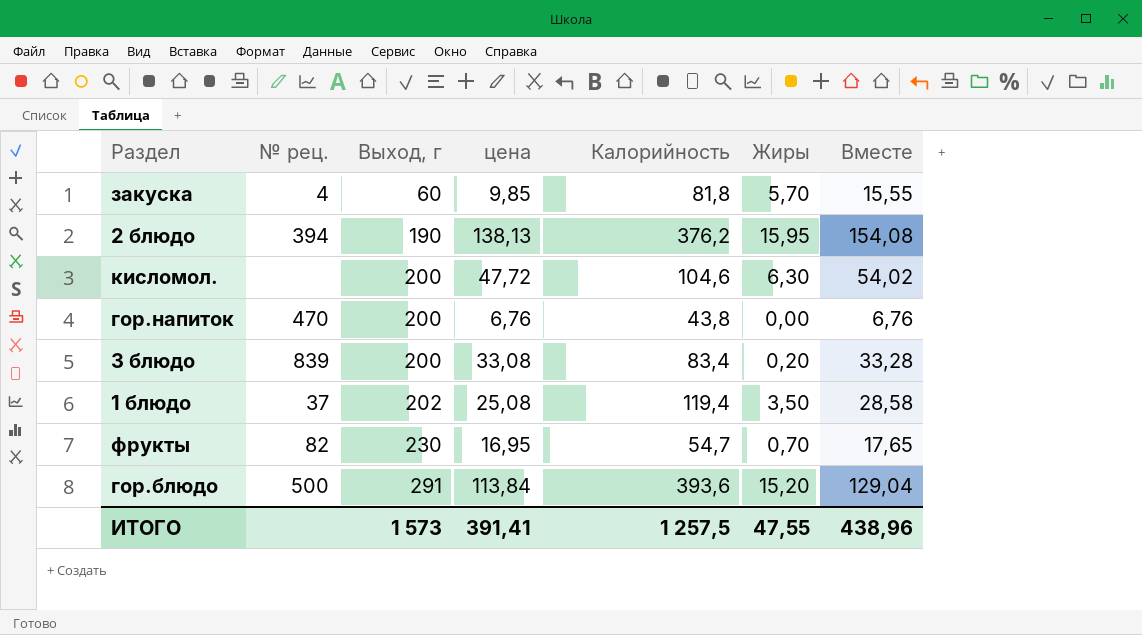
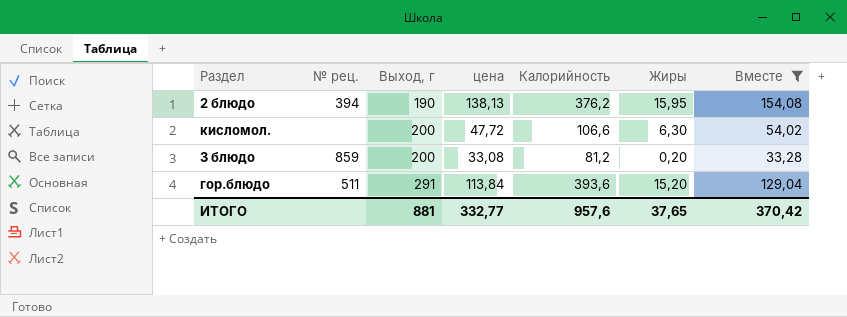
filter: none -> Вместе >= 33,28
кисломол. | Калорийность: 104,6 -> 106,6
3 блюдо | № рец.: 839 -> 859
3 блюдо | Калорийность: 83,4 -> 81,2
гор.блюдо | № рец.: 500 -> 511
ИТОГО | Выход, г: 1 573 -> 881
ИТОГО | цена: 391,41 -> 332,77
ИТОГО | Калорийность: 1 257,5 -> 957,6
ИТОГО | Жиры: 47,55 -> 37,65
ИТОГО | Вместе: 438,96 -> 370,42

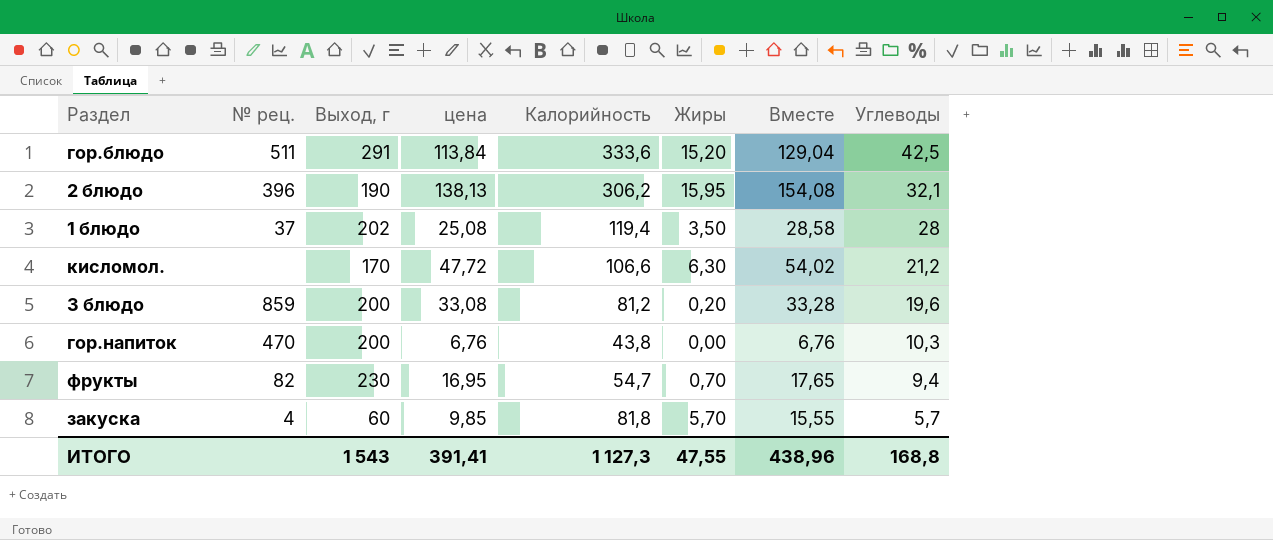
filter: Вместе >= 33,28 -> none
row order: Выход, г ascending -> Углеводы descending
column Углеводы | position: none -> 8
гор.блюдо | Калорийность: 393,6 -> 333,6
2 блюдо | № рец.: 394 -> 396
2 блюдо | Калорийность: 376,2 -> 306,2
кисломол. | Выход, г: 200 -> 170
ИТОГО | Выход, г: 881 -> 1 543
ИТОГО | цена: 332,77 -> 391,41
ИТОГО | Калорийность: 957,6 -> 1 127,3
ИТОГО | Жиры: 37,65 -> 47,55
ИТОГО | Вместе: 370,42 -> 438,96

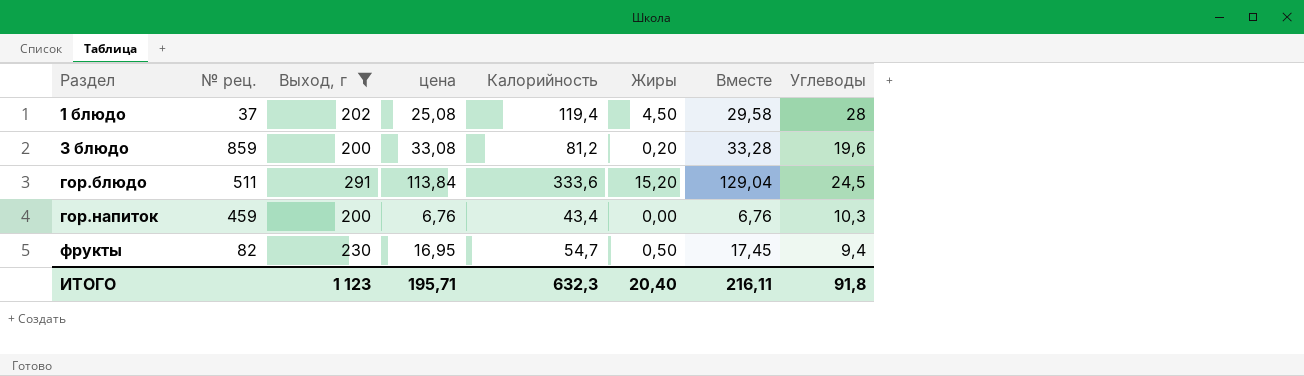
filter: none -> Выход, г >= 200
row order: Углеводы descending -> Раздел ascending
1 блюдо | Жиры: 3,50 -> 4,50
1 блюдо | Вместе: 28,58 -> 29,58
гор.блюдо | Углеводы: 42,5 -> 24,5
гор.напиток | № рец.: 470 -> 459
гор.напиток | Калорийность: 43,8 -> 43,4
фрукты | Жиры: 0,70 -> 0,50
фрукты | Вместе: 17,65 -> 17,45
ИТОГО | Выход, г: 1 543 -> 1 123
ИТОГО | цена: 391,41 -> 195,71
ИТОГО | Калорийность: 1 127,3 -> 632,3
ИТОГО | Жиры: 47,55 -> 20,40
ИТОГО | Вместе: 438,96 -> 216,11
ИТОГО | Углеводы: 168,8 -> 91,8

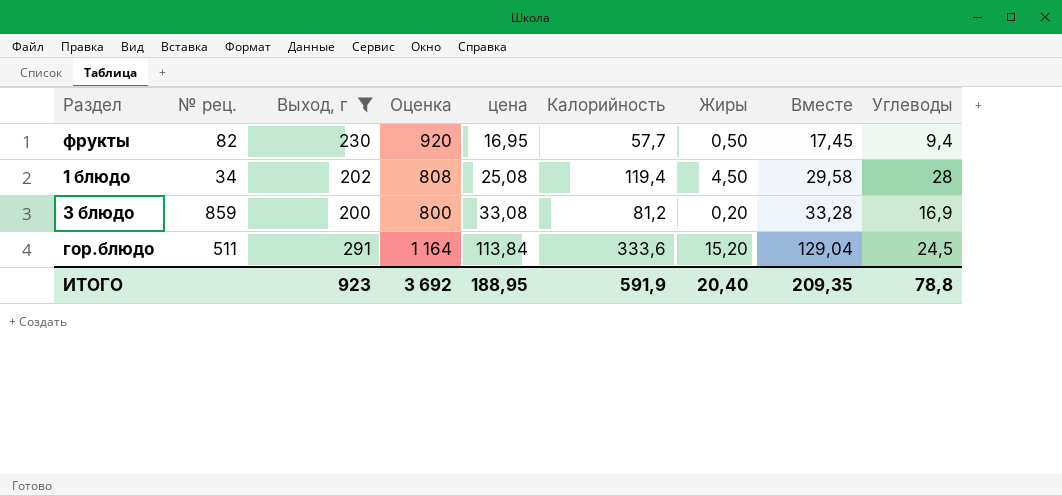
row order: Раздел ascending -> цена ascending
column Оценка | formula: none -> [Выход, г] * 4
row гор.напиток: 459 | 200 | 6,76 | 43,4 | 0,00 | 6,76 | 10,3 -> none
фрукты | Калорийность: 54,7 -> 57,7
1 блюдо | № рец.: 37 -> 34
3 блюдо | Углеводы: 19,6 -> 16,9
ИТОГО | Выход, г: 1 123 -> 923
ИТОГО | цена: 195,71 -> 188,95
ИТОГО | Калорийность: 632,3 -> 591,9
ИТОГО | Вместе: 216,11 -> 209,35
ИТОГО | Углеводы: 91,8 -> 78,8

